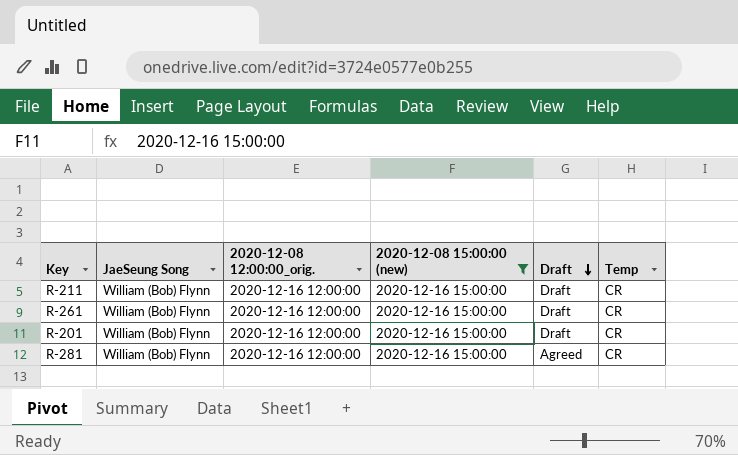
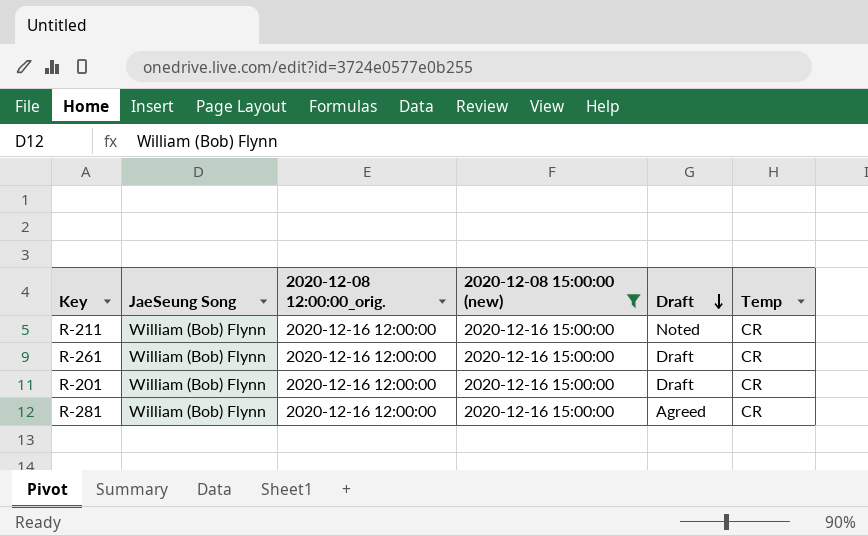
R-211 | Draft: Draft -> Noted

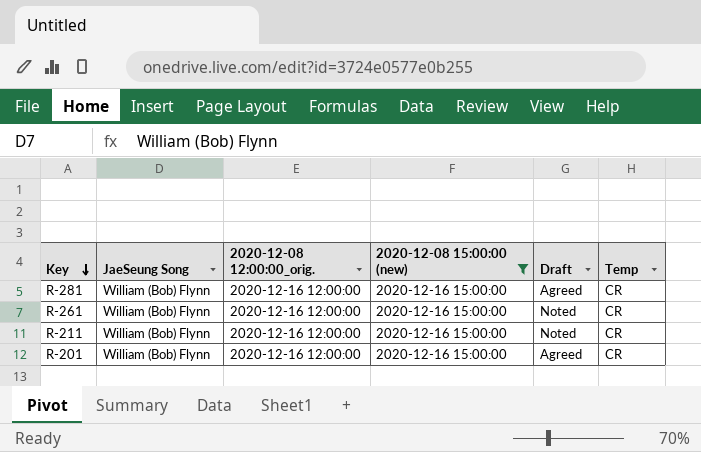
row order: Draft descending -> Key descending
R-261 | Draft: Draft -> Noted
R-201 | Draft: Draft -> Agreed

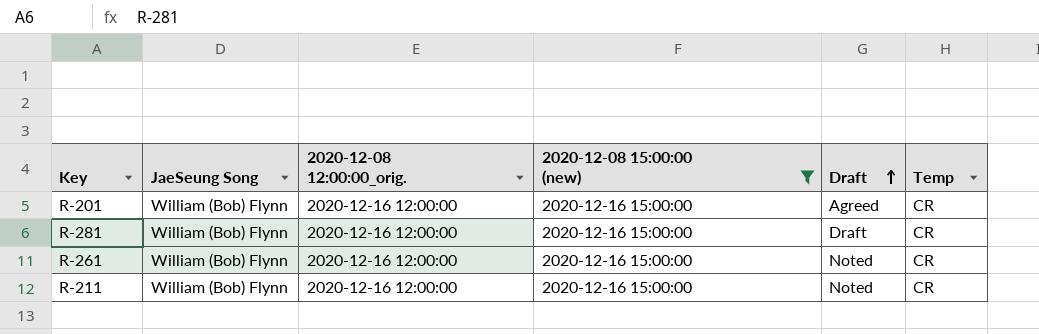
row order: Key descending -> Draft ascending
R-281 | Draft: Agreed -> Draft

